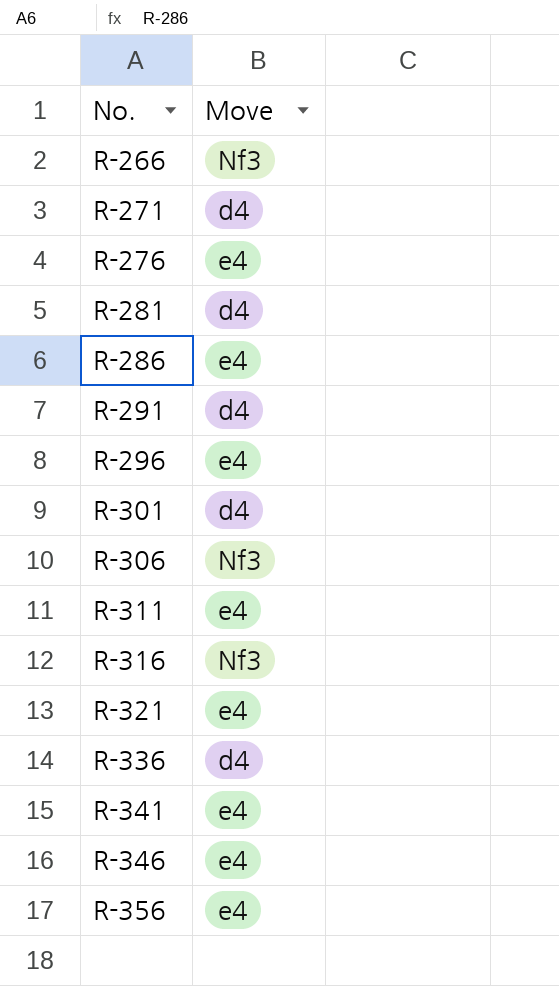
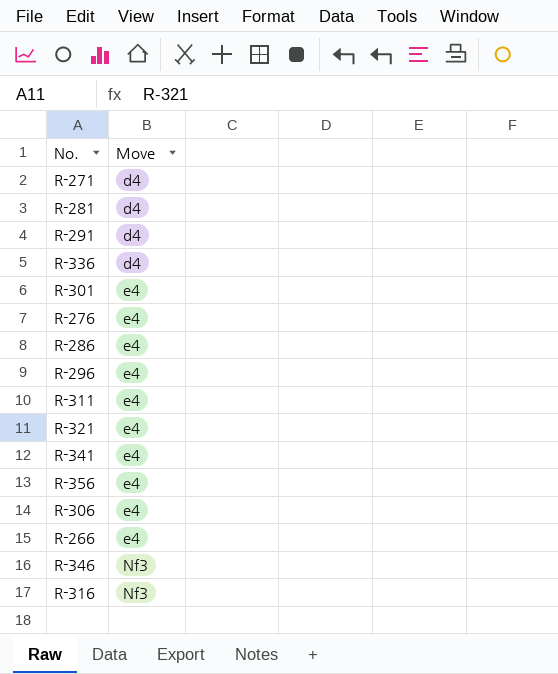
row order: No. ascending -> Move ascending
R-301 | Move: d4 -> e4
R-306 | Move: Nf3 -> e4
R-266 | Move: Nf3 -> e4
R-346 | Move: e4 -> Nf3

